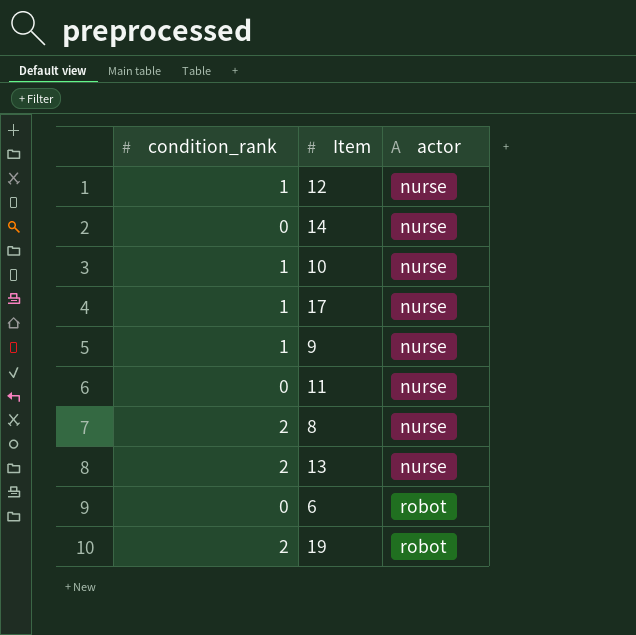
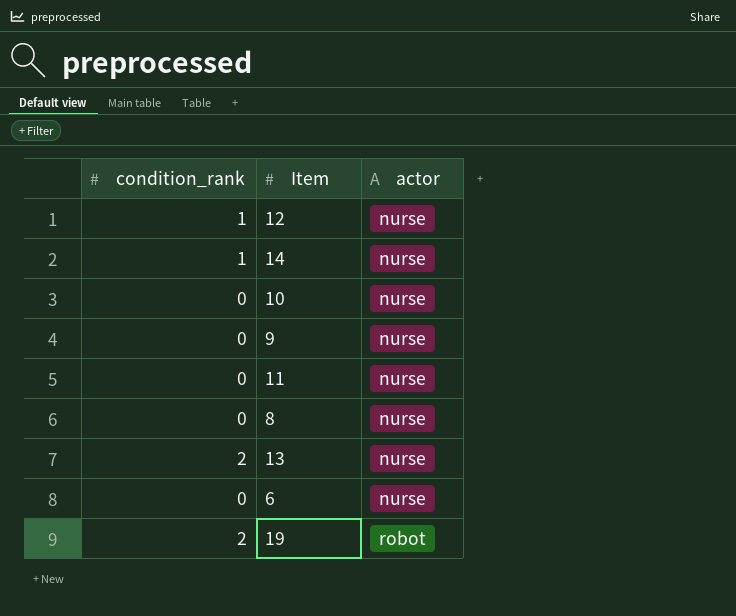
row 17: 1 | nurse -> none
14 | condition_rank: 0 -> 1
10 | condition_rank: 1 -> 0
9 | condition_rank: 1 -> 0
8 | condition_rank: 2 -> 0
6 | actor: robot -> nurse

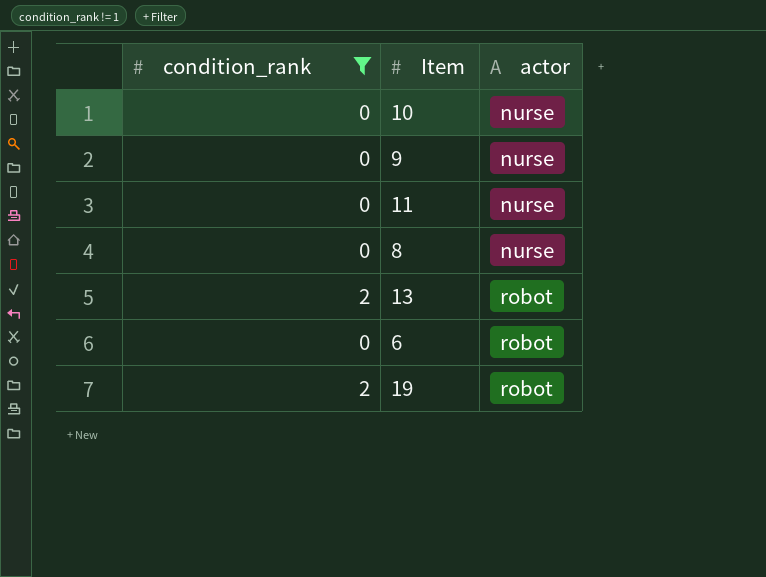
filter: none -> condition_rank != 1
13 | actor: nurse -> robot
6 | actor: nurse -> robot

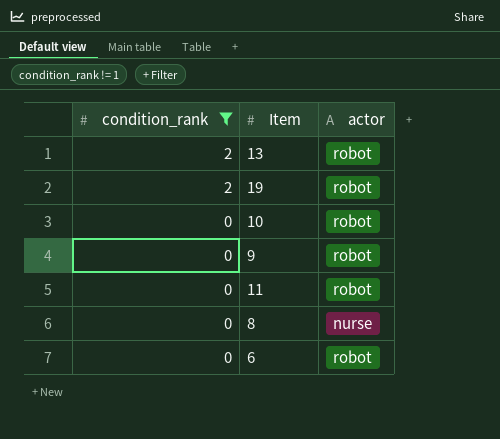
row order: actor ascending -> condition_rank descending
10 | actor: nurse -> robot
9 | actor: nurse -> robot
11 | actor: nurse -> robot

